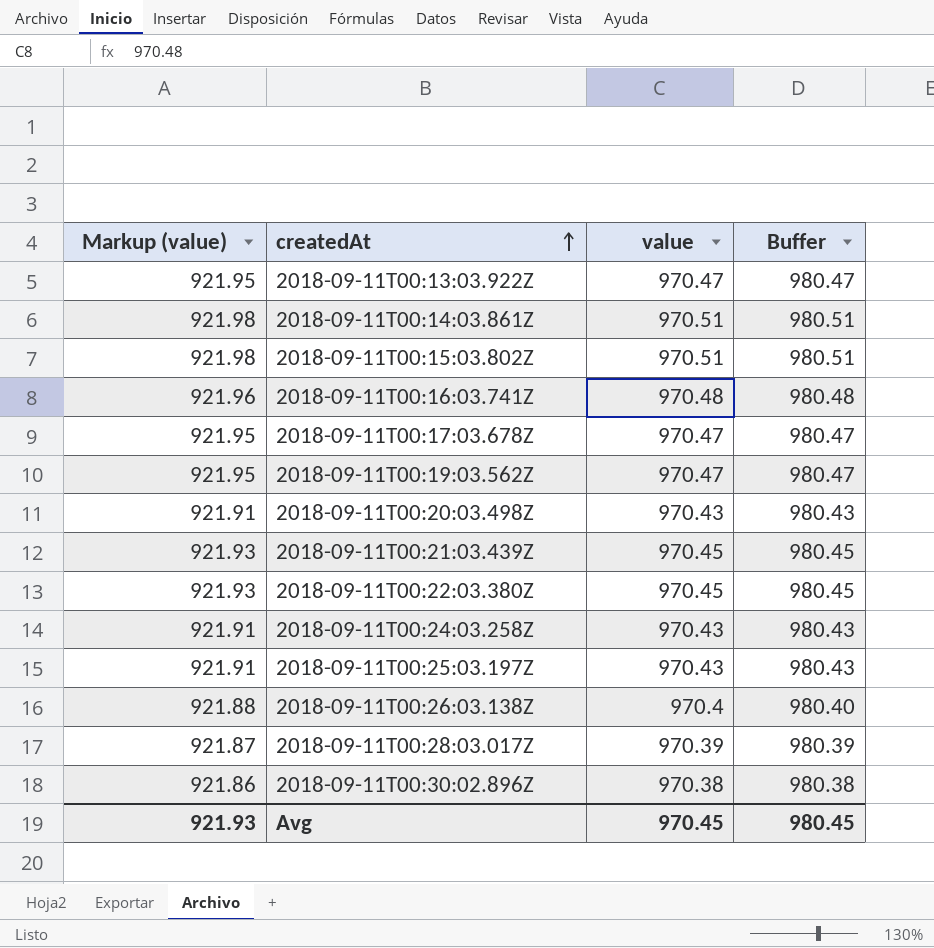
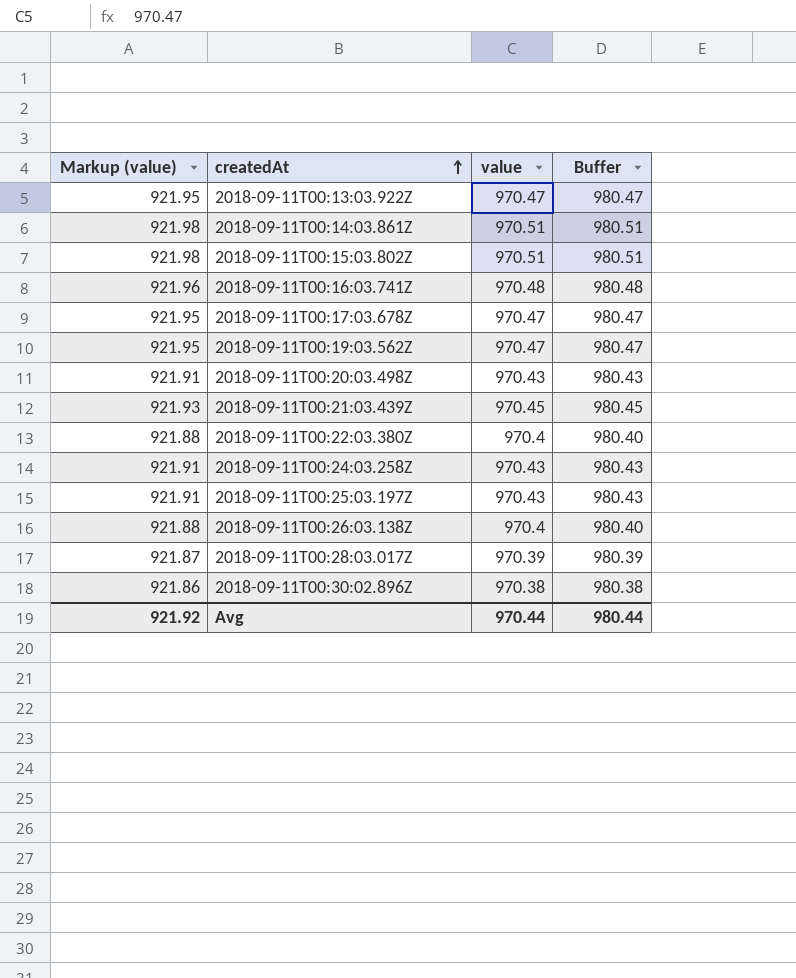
2018-09-11T00:22:03.380Z | Markup (value): 921.93 -> 921.88
2018-09-11T00:22:03.380Z | value: 970.45 -> 970.4
2018-09-11T00:22:03.380Z | Buffer: 980.45 -> 980.40
Avg | Markup (value): 921.93 -> 921.92
Avg | value: 970.45 -> 970.44
Avg | Buffer: 980.45 -> 980.44

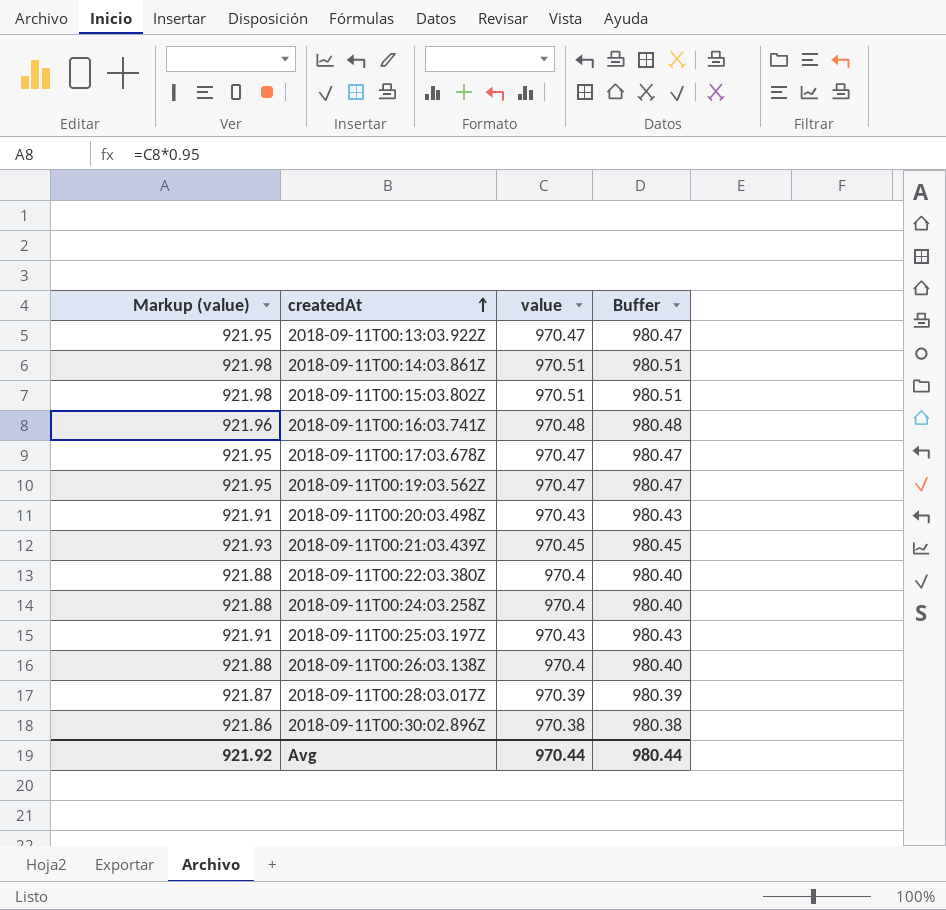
2018-09-11T00:24:03.258Z | Markup (value): 921.91 -> 921.88
2018-09-11T00:24:03.258Z | value: 970.43 -> 970.4
2018-09-11T00:24:03.258Z | Buffer: 980.43 -> 980.40

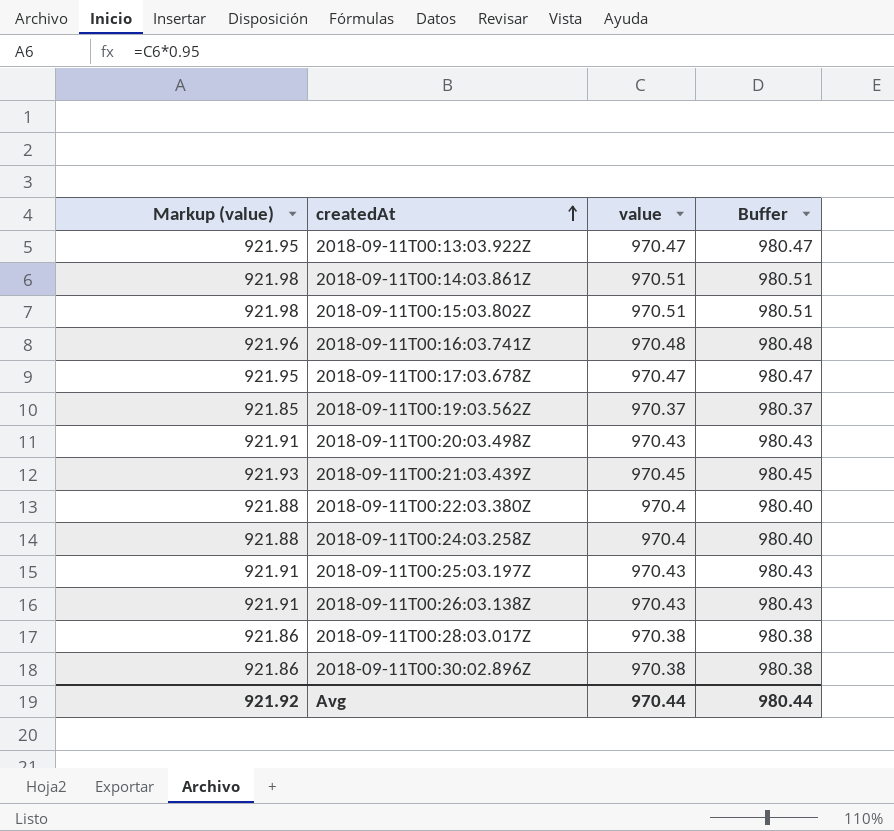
2018-09-11T00:19:03.562Z | Markup (value): 921.95 -> 921.85
2018-09-11T00:19:03.562Z | value: 970.47 -> 970.37
2018-09-11T00:19:03.562Z | Buffer: 980.47 -> 980.37
2018-09-11T00:26:03.138Z | Markup (value): 921.88 -> 921.91
2018-09-11T00:26:03.138Z | value: 970.4 -> 970.43
2018-09-11T00:26:03.138Z | Buffer: 980.40 -> 980.43
2018-09-11T00:28:03.017Z | Markup (value): 921.87 -> 921.86
2018-09-11T00:28:03.017Z | value: 970.39 -> 970.38
2018-09-11T00:28:03.017Z | Buffer: 980.39 -> 980.38

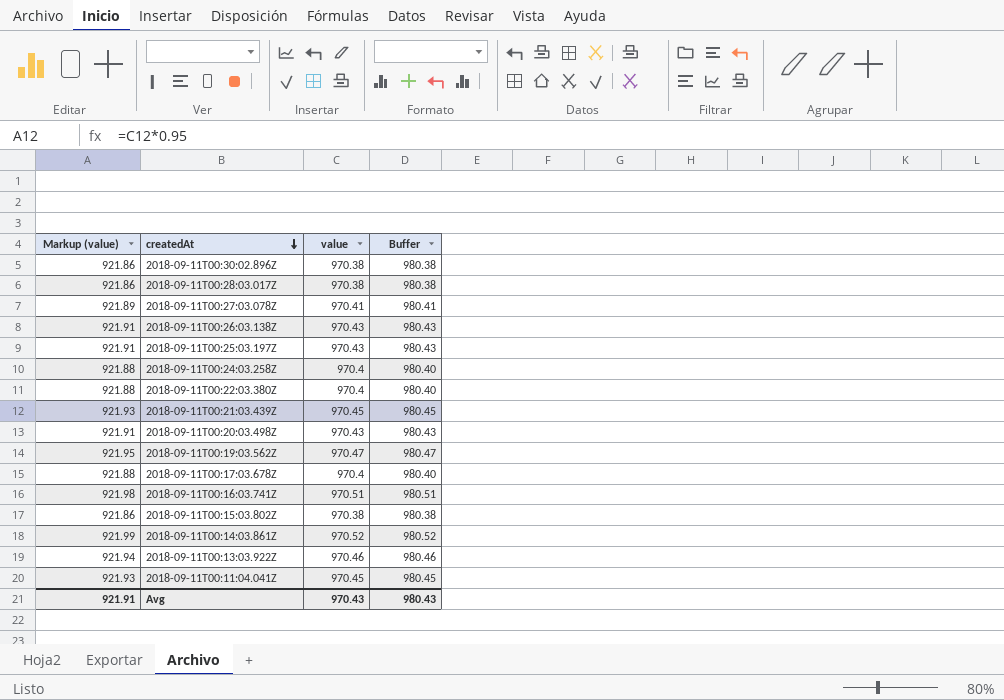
row order: createdAt ascending -> createdAt descending
row 2018-09-11T00:27:03.078Z: none -> 921.89 | 970.41 | 980.41
2018-09-11T00:19:03.562Z | Markup (value): 921.85 -> 921.95
2018-09-11T00:19:03.562Z | value: 970.37 -> 970.47
2018-09-11T00:19:03.562Z | Buffer: 980.37 -> 980.47
2018-09-11T00:17:03.678Z | Markup (value): 921.95 -> 921.88
2018-09-11T00:17:03.678Z | value: 970.47 -> 970.4
2018-09-11T00:17:03.678Z | Buffer: 980.47 -> 980.40
2018-09-11T00:16:03.741Z | Markup (value): 921.96 -> 921.98
2018-09-11T00:16:03.741Z | value: 970.48 -> 970.51
2018-09-11T00:16:03.741Z | Buffer: 980.48 -> 980.51
2018-09-11T00:15:03.802Z | Markup (value): 921.98 -> 921.86
2018-09-11T00:15:03.802Z | value: 970.51 -> 970.38
2018-09-11T00:15:03.802Z | Buffer: 980.51 -> 980.38
2018-09-11T00:14:03.861Z | Markup (value): 921.98 -> 921.99
2018-09-11T00:14:03.861Z | value: 970.51 -> 970.52
2018-09-11T00:14:03.861Z | Buffer: 980.51 -> 980.52
2018-09-11T00:13:03.922Z | Markup (value): 921.95 -> 921.94
2018-09-11T00:13:03.922Z | value: 970.47 -> 970.46
2018-09-11T00:13:03.922Z | Buffer: 980.47 -> 980.46
row 2018-09-11T00:11:04.041Z: none -> 921.93 | 970.45 | 980.45
Avg | Markup (value): 921.92 -> 921.91
Avg | value: 970.44 -> 970.43
Avg | Buffer: 980.44 -> 980.43

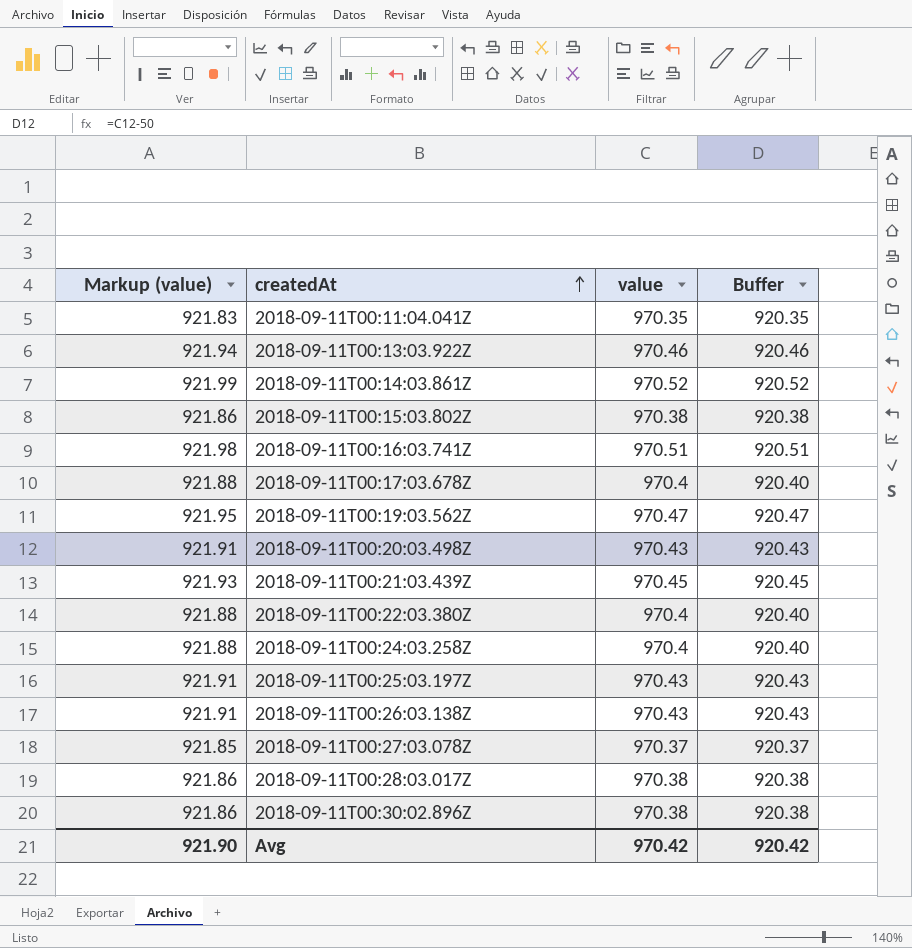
row order: createdAt descending -> createdAt ascending
column Buffer | formula: [value] + 10 -> [value] - 50
2018-09-11T00:11:04.041Z | Markup (value): 921.93 -> 921.83
2018-09-11T00:11:04.041Z | value: 970.45 -> 970.35
2018-09-11T00:27:03.078Z | Markup (value): 921.89 -> 921.85
2018-09-11T00:27:03.078Z | value: 970.41 -> 970.37
Avg | Markup (value): 921.91 -> 921.90
Avg | value: 970.43 -> 970.42
Avg | Buffer: 980.43 -> 920.42

